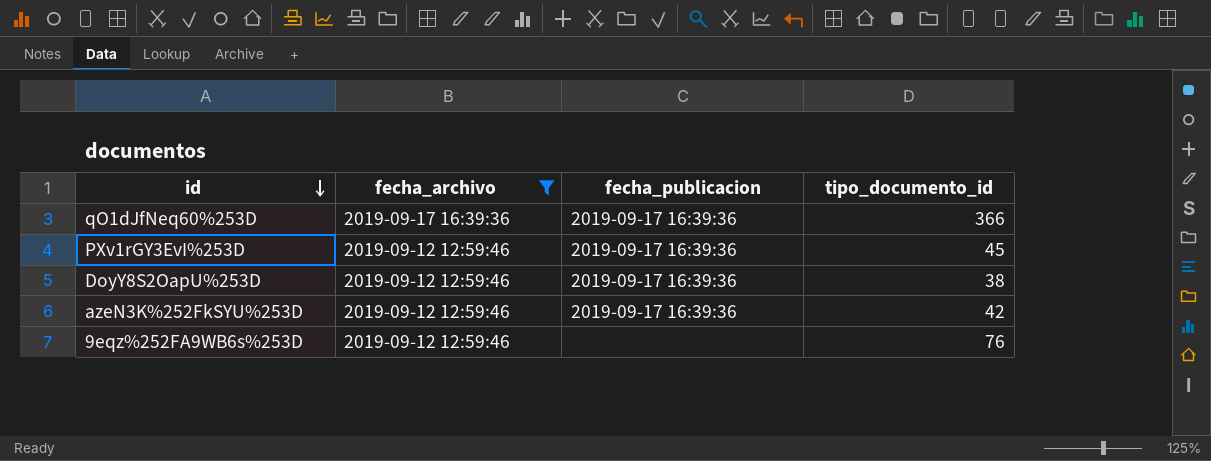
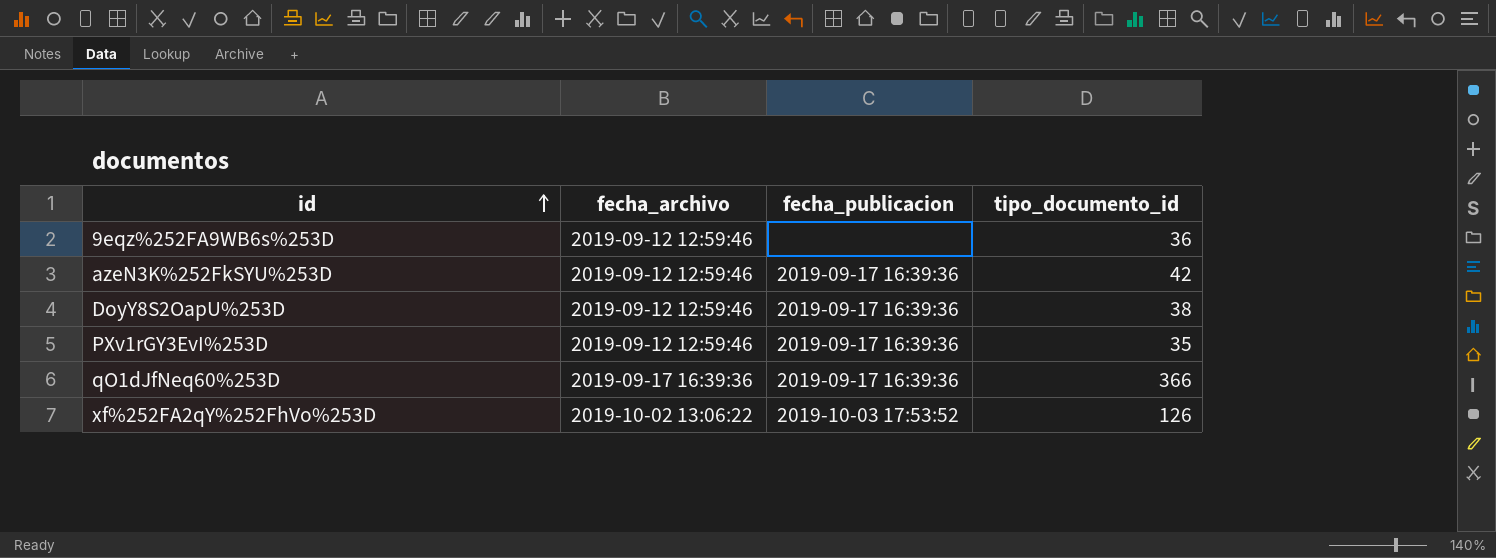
filter: fecha_archivo != 2019-10-02 13:06:22 -> none
row order: id descending -> id ascending
9eqz%252FA9WB6s%253D | tipo_documento_id: 76 -> 36
PXv1rGY3EvI%253D | tipo_documento_id: 45 -> 35

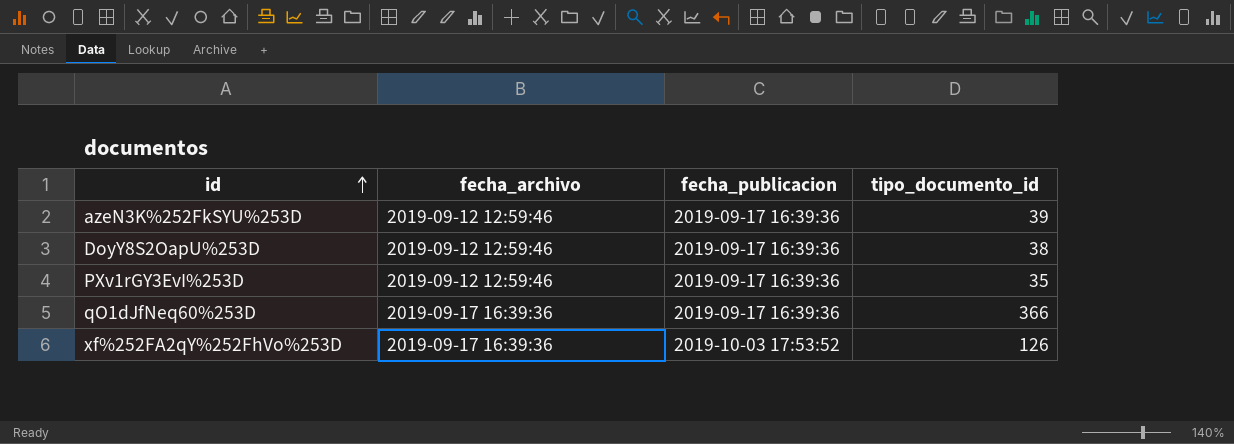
row 9eqz%252FA9WB6s%253D: 2019-09-12 12:59:46 | none | 36 -> none
azeN3K%252FkSYU%253D | tipo_documento_id: 42 -> 39
xf%252FA2qY%252FhVo%253D | fecha_archivo: 2019-10-02 13:06:22 -> 2019-09-17 16:39:36

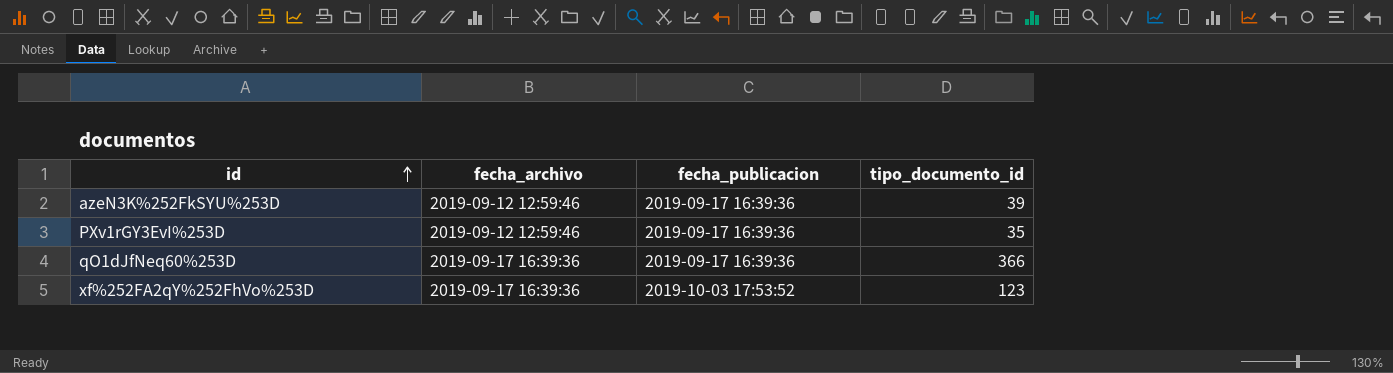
row DoyY8S2OapU%253D: 2019-09-12 12:59:46 | 2019-09-17 16:39:36 | 38 -> none
xf%252FA2qY%252FhVo%253D | tipo_documento_id: 126 -> 123

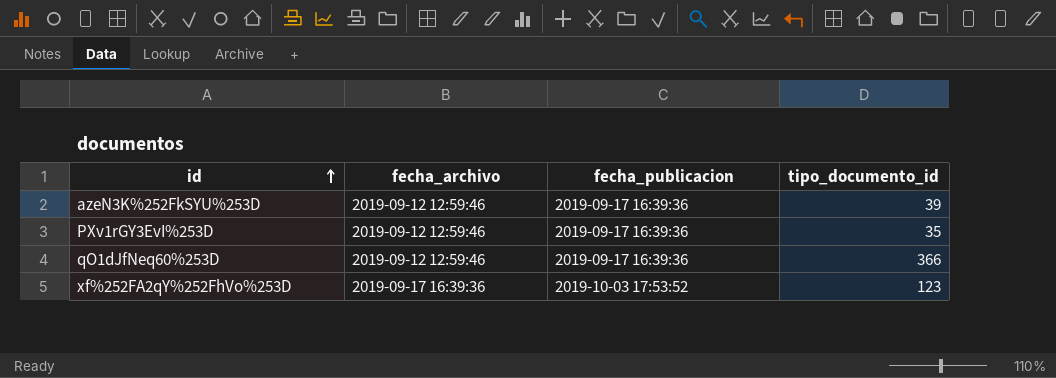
qO1dJfNeq60%253D | fecha_archivo: 2019-09-17 16:39:36 -> 2019-09-12 12:59:46

